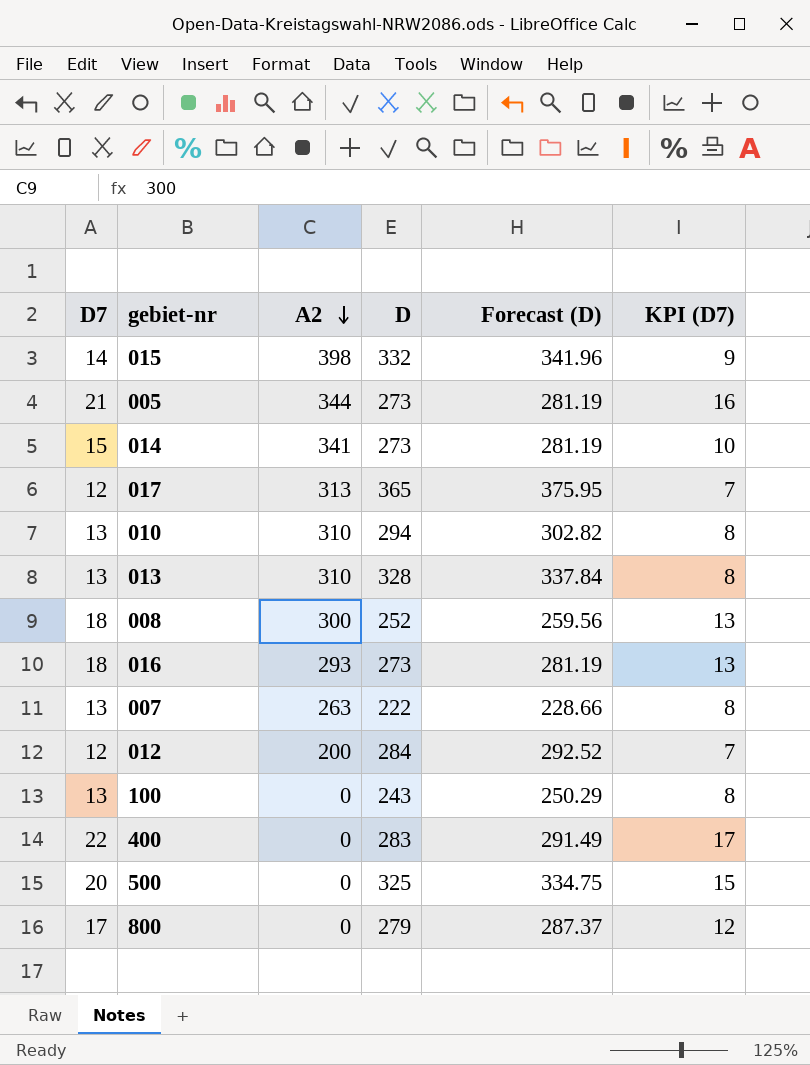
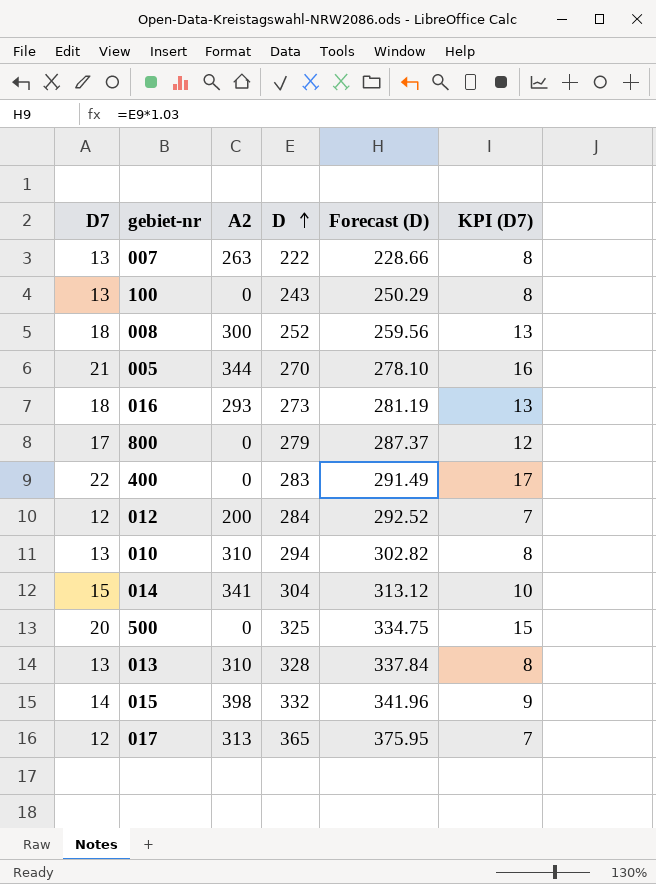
row order: A2 descending -> D ascending
005 | D: 273 -> 270
005 | Forecast (D): 281.19 -> 278.10
014 | D: 273 -> 304
014 | Forecast (D): 281.19 -> 313.12

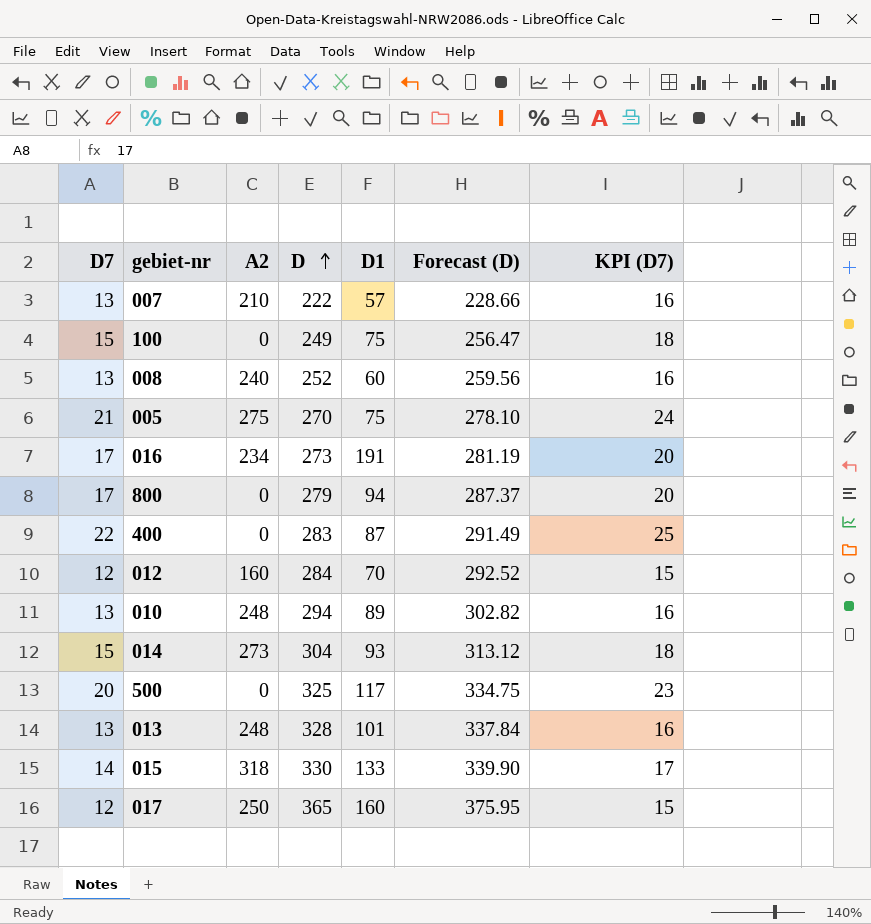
column D1 | position: none -> 5
column KPI (D7) | formula: [D7] - 5 -> [D7] + 3
007 | A2: 263 -> 210
100 | D7: 13 -> 15
100 | D: 243 -> 249
100 | Forecast (D): 250.29 -> 256.47
008 | D7: 18 -> 13
008 | A2: 300 -> 240
005 | A2: 344 -> 275
016 | D7: 18 -> 17
016 | A2: 293 -> 234
012 | A2: 200 -> 160
010 | A2: 310 -> 248
014 | A2: 341 -> 273
013 | A2: 310 -> 248
015 | A2: 398 -> 318
015 | D: 332 -> 330
015 | Forecast (D): 341.96 -> 339.90
017 | A2: 313 -> 250

